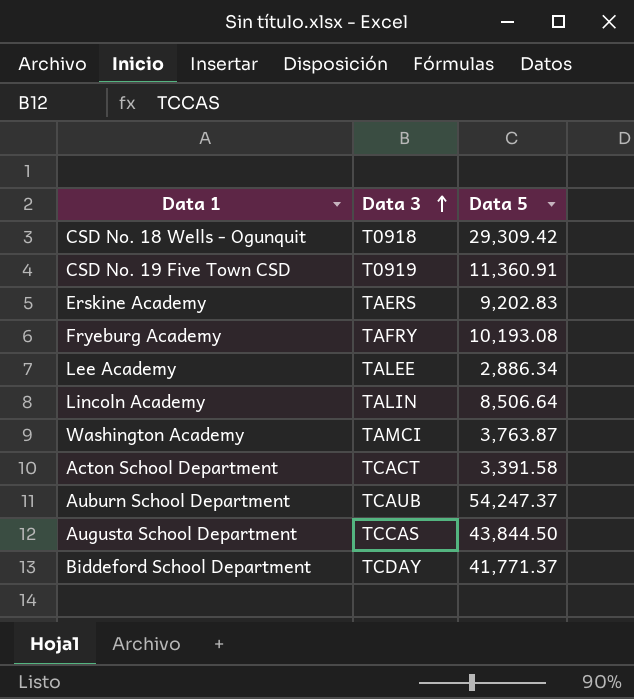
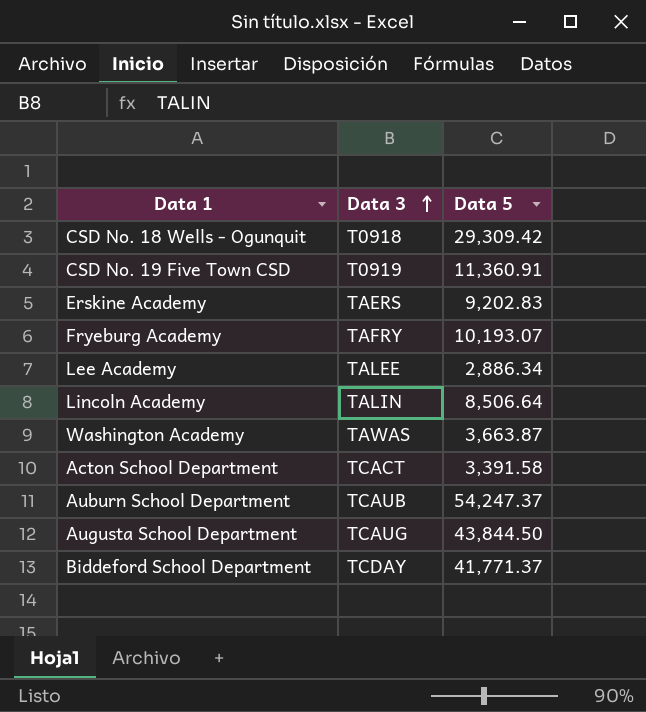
Fryeburg Academy | Data 5: 10,193.08 -> 10,193.07
Washington Academy | Data 3: TAMCI -> TAWAS
Washington Academy | Data 5: 3,763.87 -> 3,663.87
Augusta School Department | Data 3: TCCAS -> TCAUG

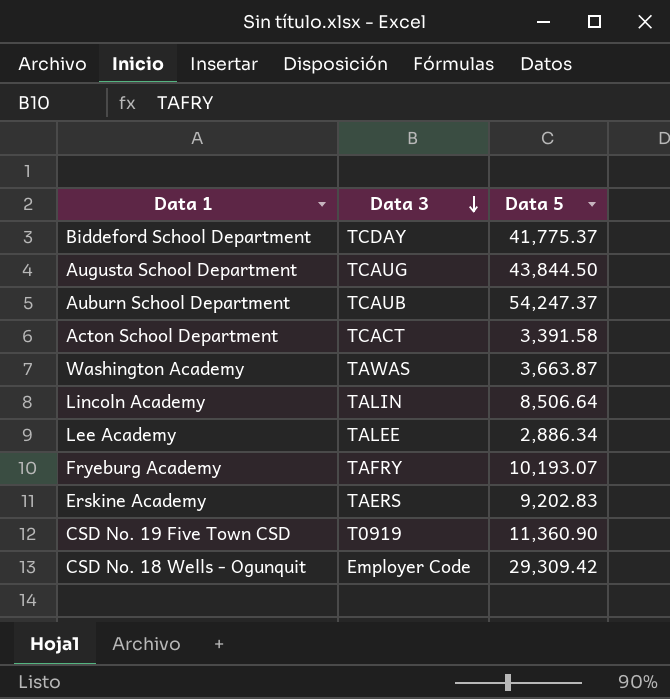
row order: Data 3 ascending -> Data 3 descending
Biddeford School Department | Data 5: 41,771.37 -> 41,775.37
CSD No. 19 Five Town CSD | Data 5: 11,360.91 -> 11,360.90
CSD No. 18 Wells - Ogunquit | Data 3: T0918 -> Employer Code

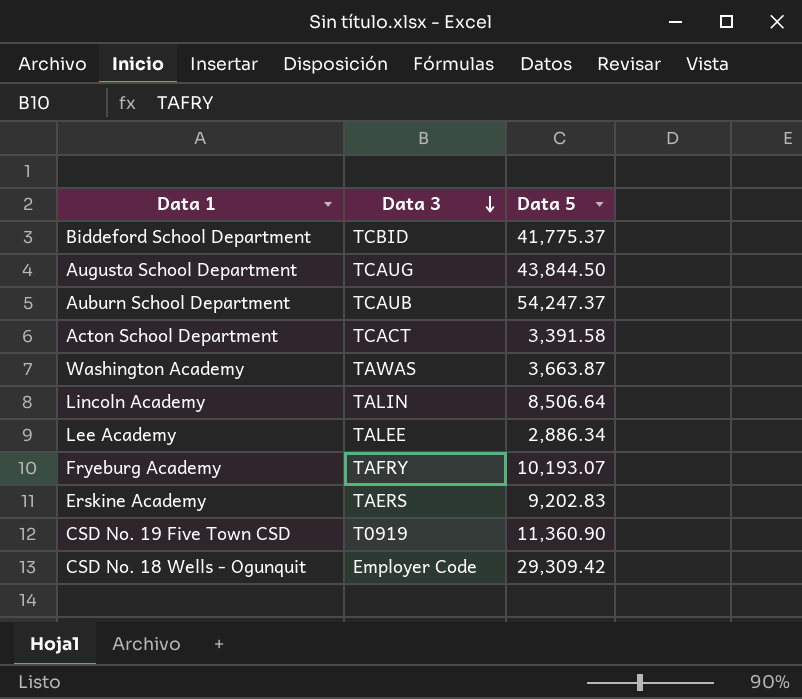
Biddeford School Department | Data 3: TCDAY -> TCBID

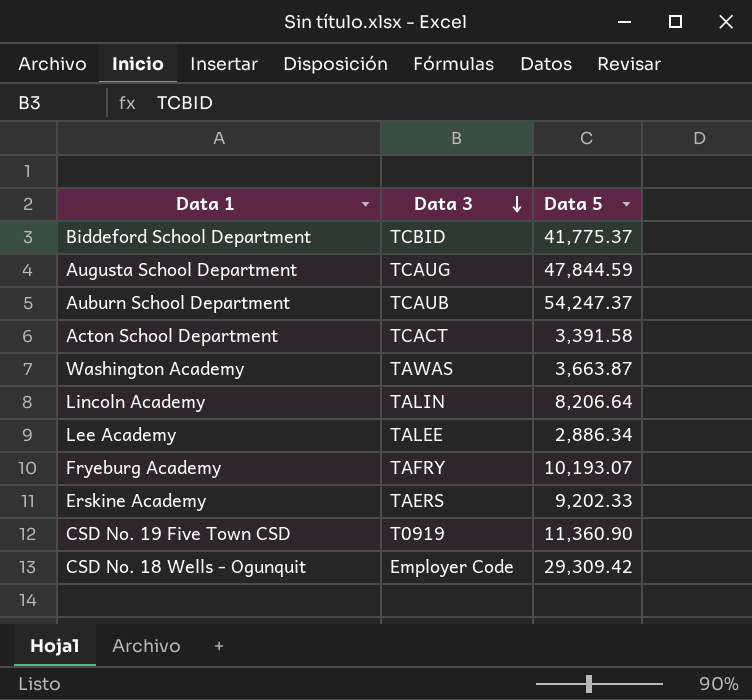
Augusta School Department | Data 5: 43,844.50 -> 47,844.59
Lincoln Academy | Data 5: 8,506.64 -> 8,206.64
Erskine Academy | Data 5: 9,202.83 -> 9,202.33

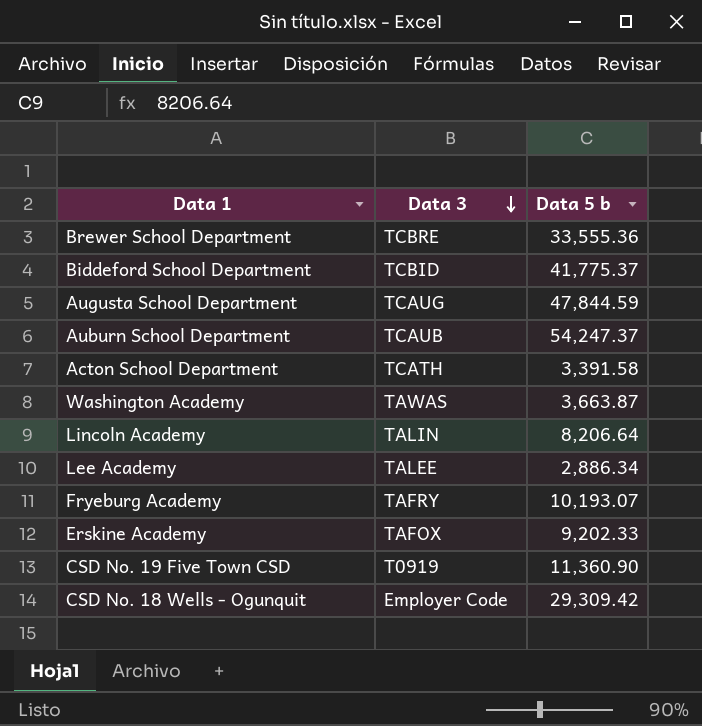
column name: Data 5 -> Data 5 b
row Brewer School Department: none -> TCBRE | 33,555.36
Acton School Department | Data 3: TCACT -> TCATH
Erskine Academy | Data 3: TAERS -> TAFOX

